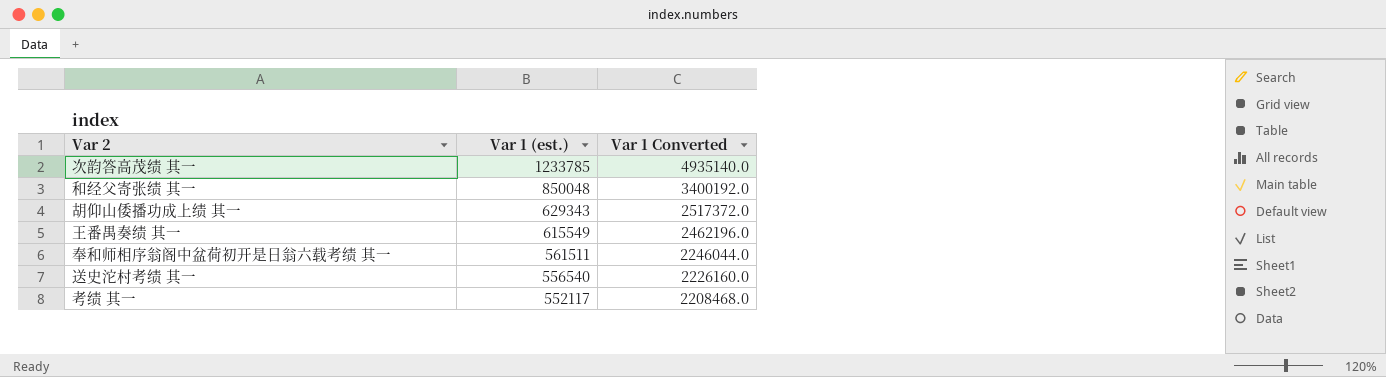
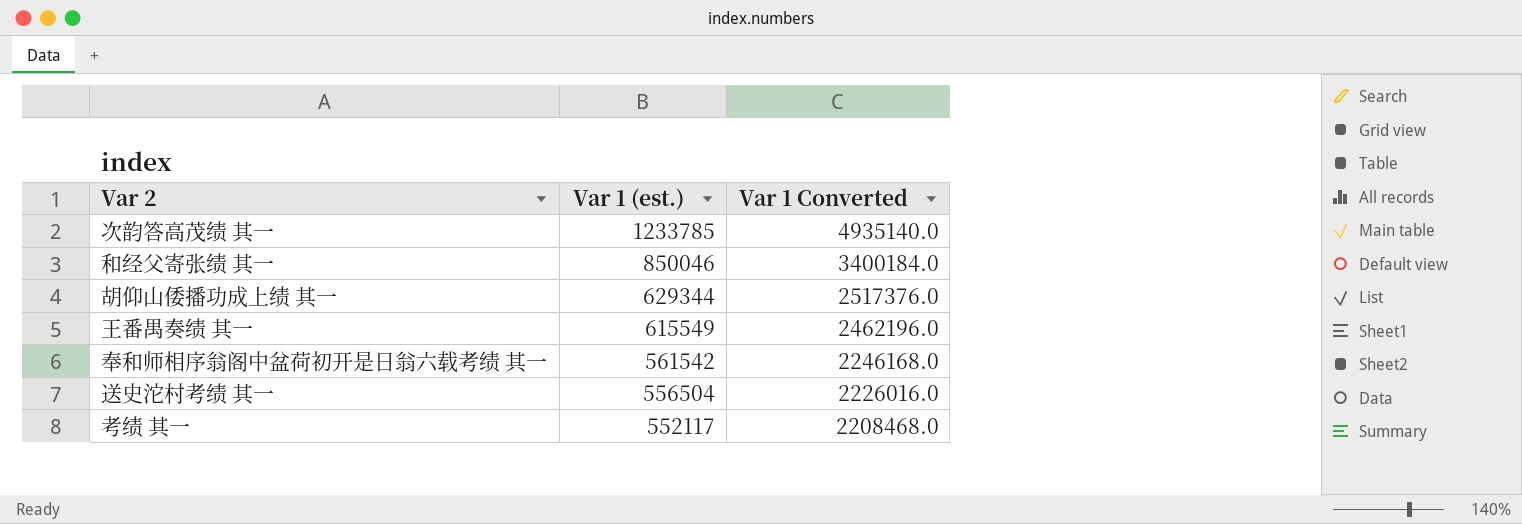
和经父寄张绩 其一 | Var 1 (est.): 850048 -> 850046
和经父寄张绩 其一 | Var 1 Converted: 3400192.0 -> 3400184.0
胡仰山倭播功成上绩 其一 | Var 1 (est.): 629343 -> 629344
胡仰山倭播功成上绩 其一 | Var 1 Converted: 2517372.0 -> 2517376.0
奉和师相序翁阁中盆荷初开是日翁六载考绩 其一 | Var 1 (est.): 561511 -> 561542
奉和师相序翁阁中盆荷初开是日翁六载考绩 其一 | Var 1 Converted: 2246044.0 -> 2246168.0
送史沱村考绩 其一 | Var 1 (est.): 556540 -> 556504
送史沱村考绩 其一 | Var 1 Converted: 2226160.0 -> 2226016.0

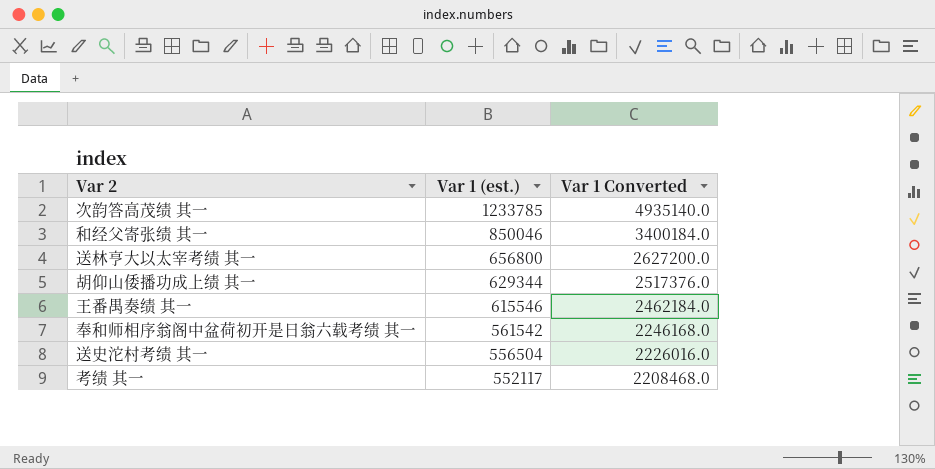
row 送林亨大以太宰考绩 其一: none -> 656800 | 2627200.0
王番禺奏绩 其一 | Var 1 (est.): 615549 -> 615546
王番禺奏绩 其一 | Var 1 Converted: 2462196.0 -> 2462184.0

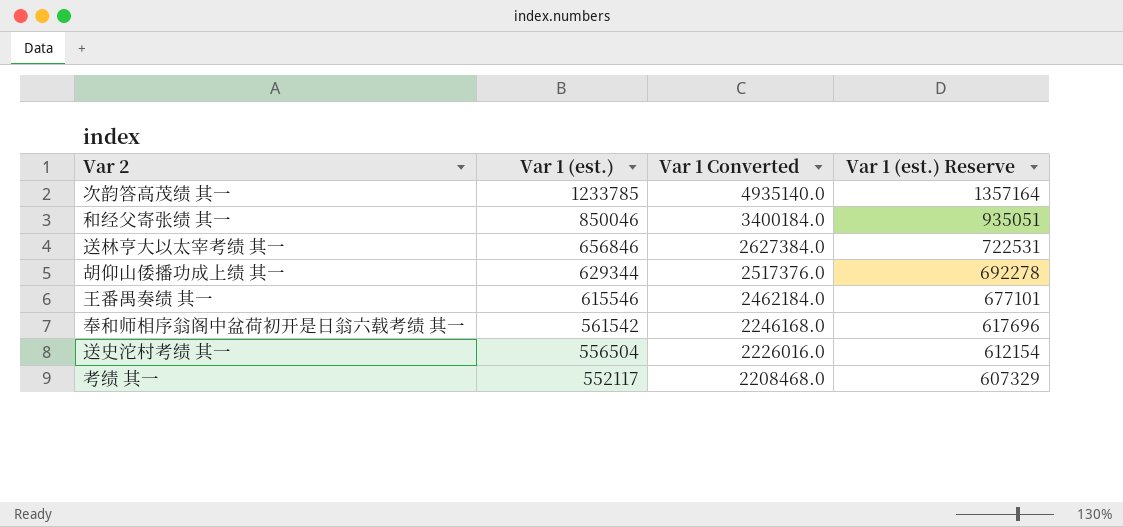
column Var 1 (est.) Reserve | formula: none -> [Var 1 (est.)] * 1.1
送林亨大以太宰考绩 其一 | Var 1 (est.): 656800 -> 656846
送林亨大以太宰考绩 其一 | Var 1 Converted: 2627200.0 -> 2627384.0

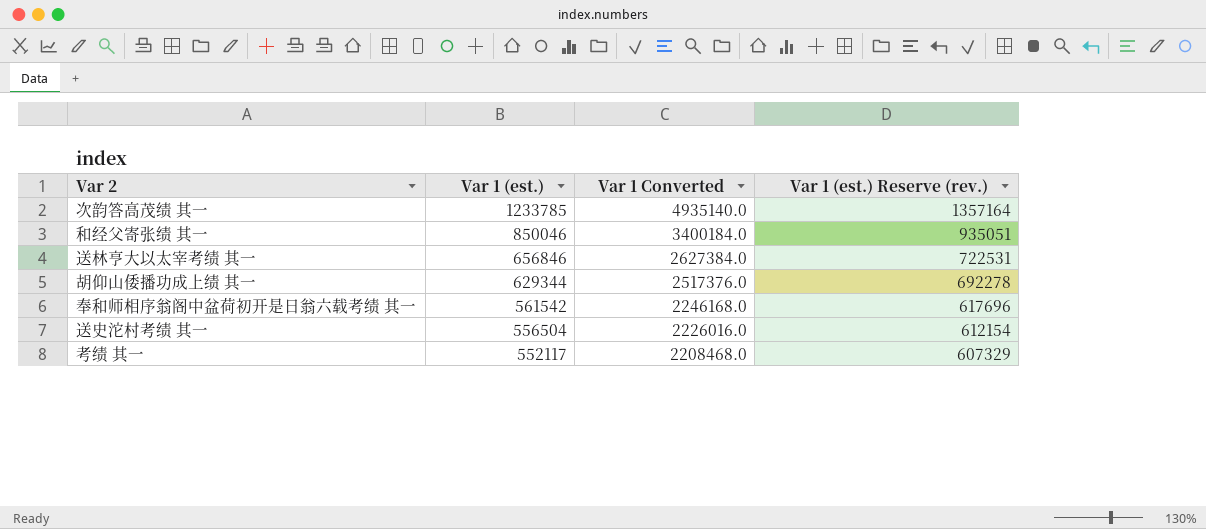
column name: Var 1 (est.) Reserve -> Var 1 (est.) Reserve (rev.)
row 王番禺奏绩 其一: 615546 | 2462184.0 | 677101 -> none

